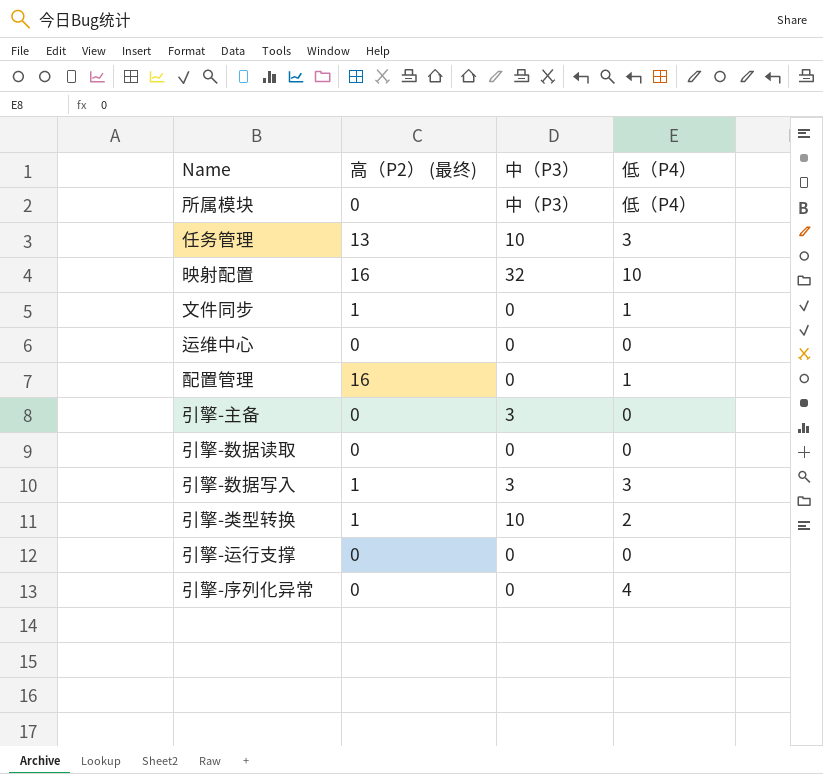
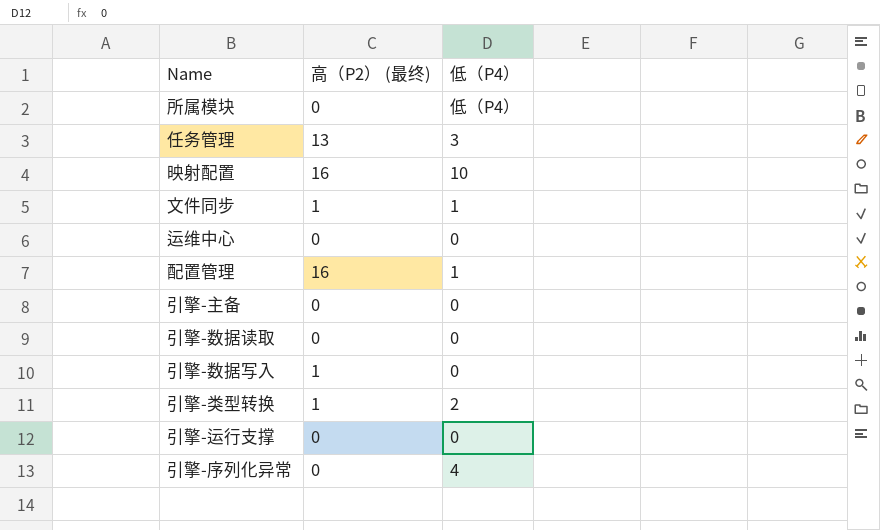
column 中（P3） | position: 3 -> none
引擎-数据写入 | 低（P4）: 3 -> 0

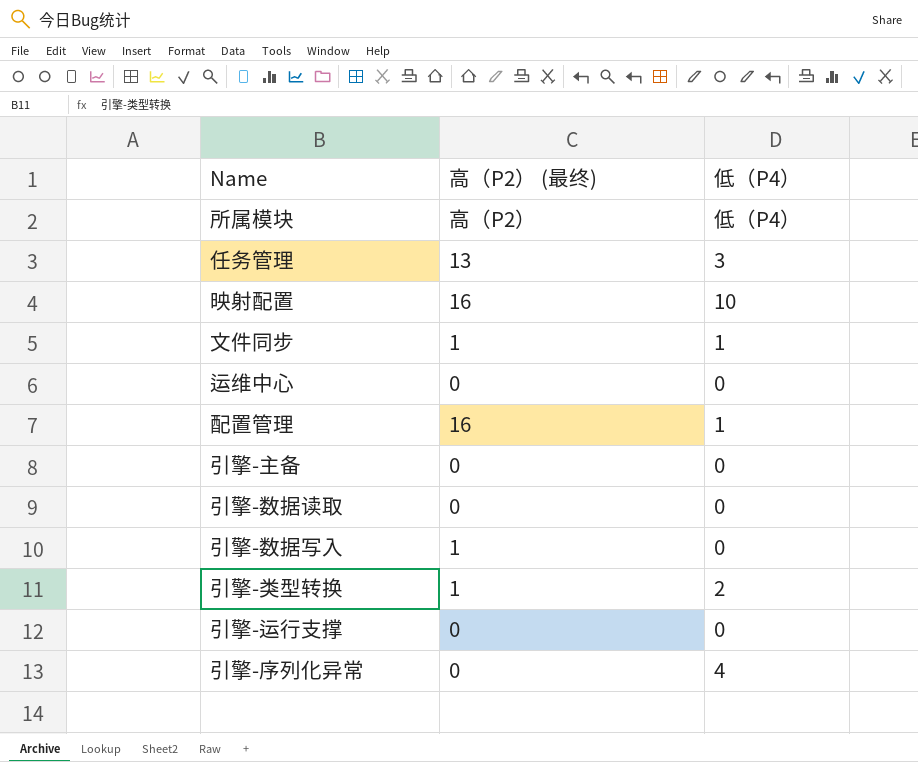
所属模块 | 高（P2） (最终): 0 -> 高（P2）

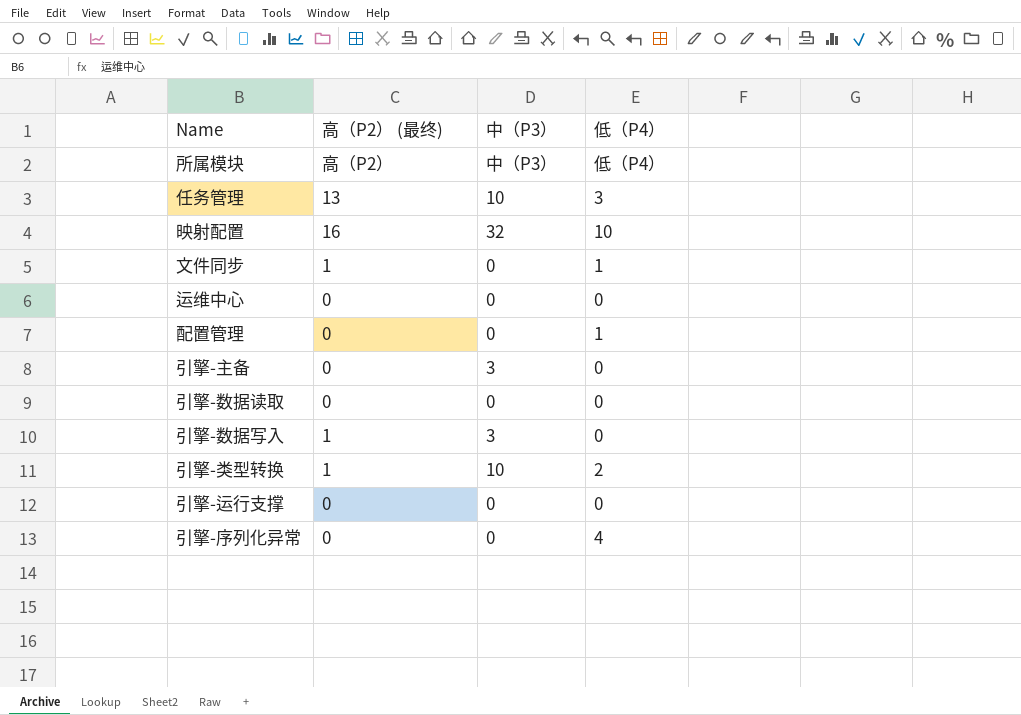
column 中（P3） | position: none -> 3
配置管理 | 高（P2） (最终): 16 -> 0

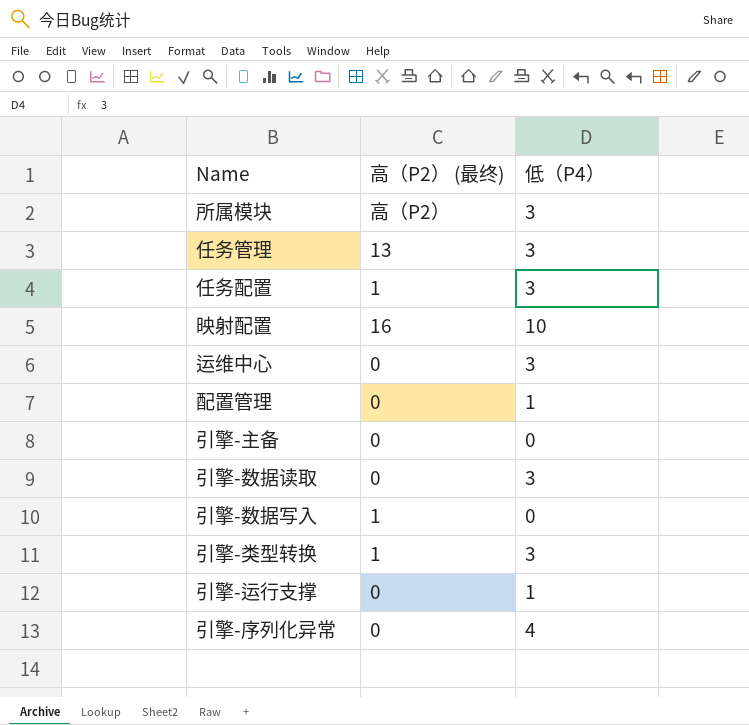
column 中（P3） | position: 3 -> none
row 文件同步: 1 | 0 | 1 -> none
所属模块 | 低（P4）: 低（P4） -> 3
row 任务配置: none -> 1 | 3
运维中心 | 低（P4）: 0 -> 3
引擎-数据读取 | 低（P4）: 0 -> 3
引擎-类型转换 | 低（P4）: 2 -> 3
引擎-运行支撑 | 低（P4）: 0 -> 1

